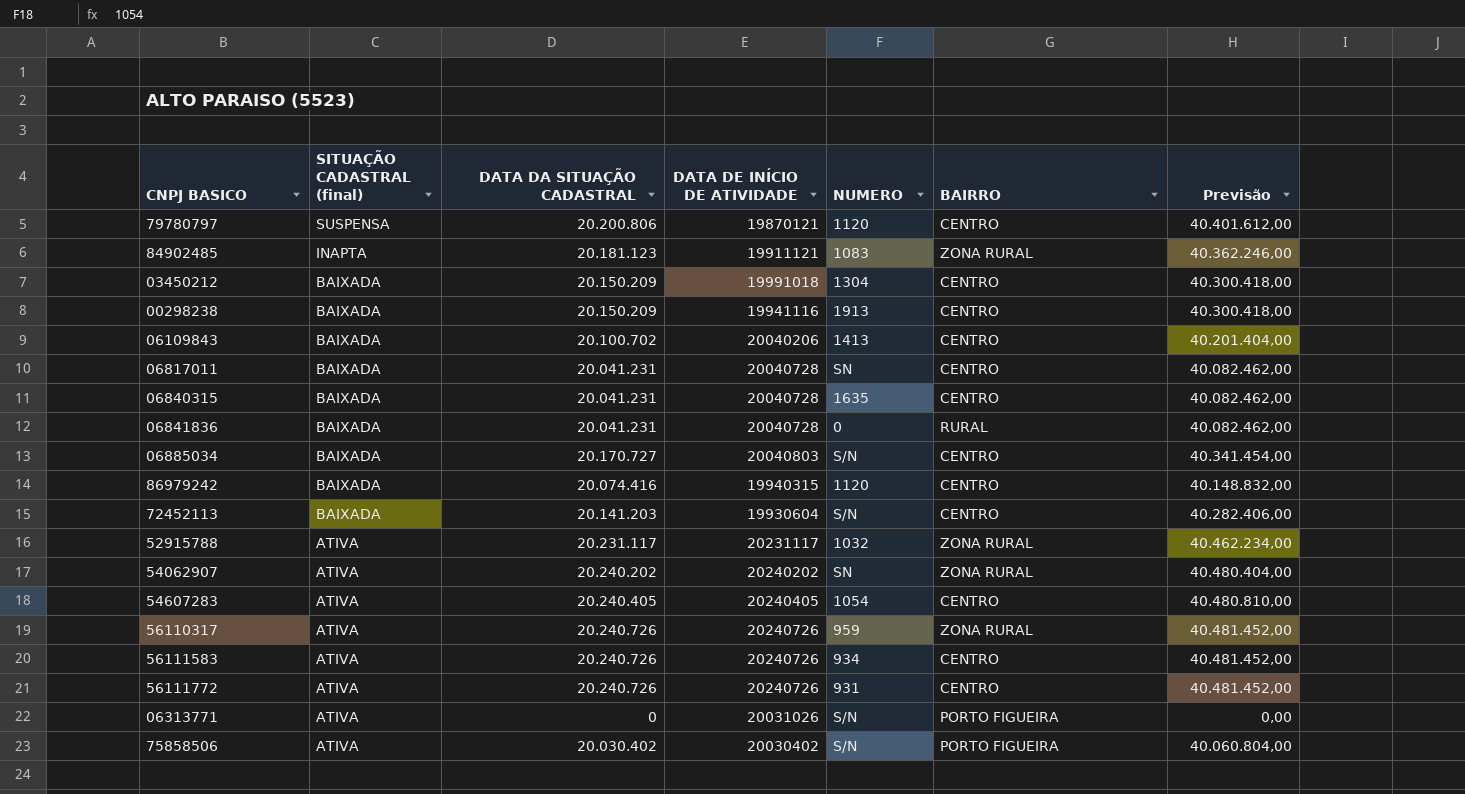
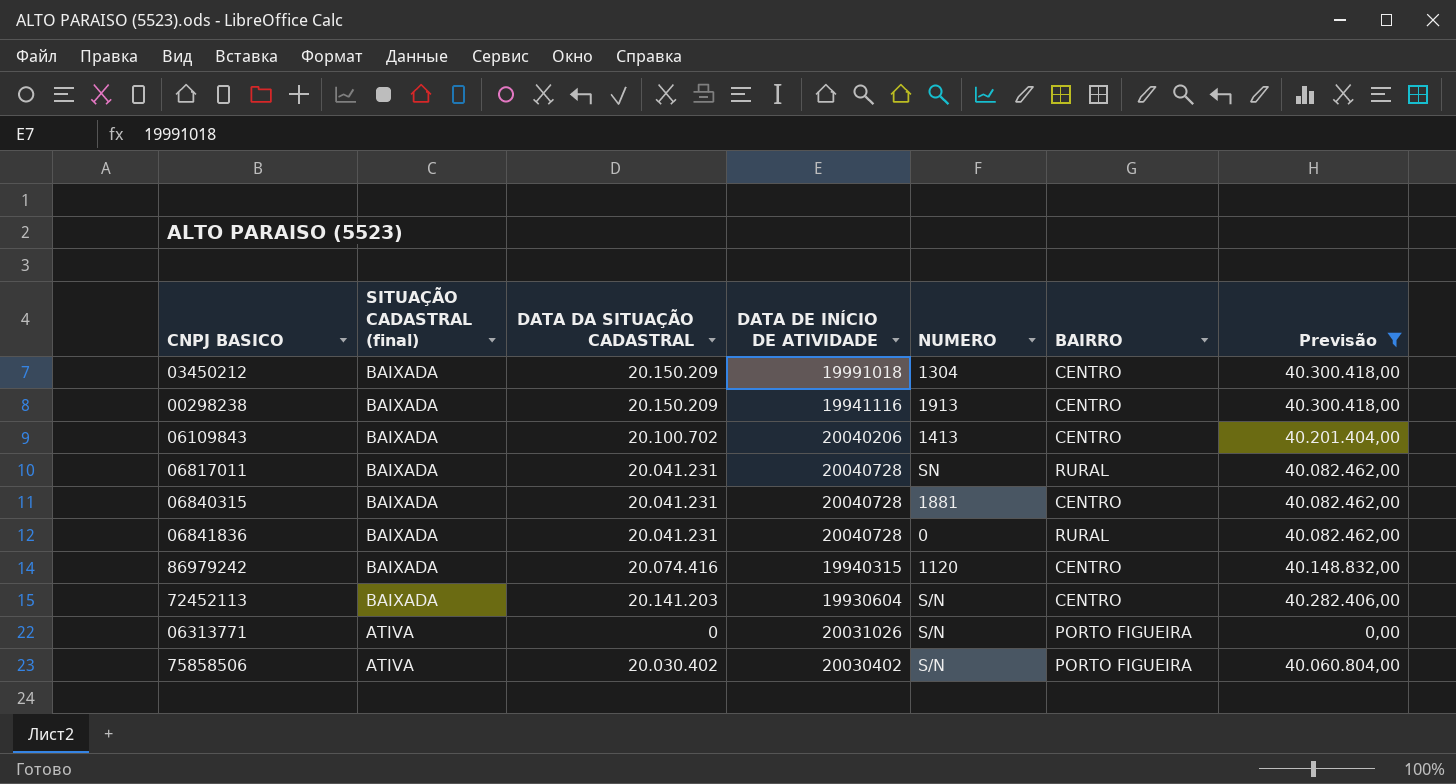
filter: none -> Previsão <= 40.300.418,00
06817011 | BAIRRO: CENTRO -> RURAL
06840315 | NUMERO: 1635 -> 1881

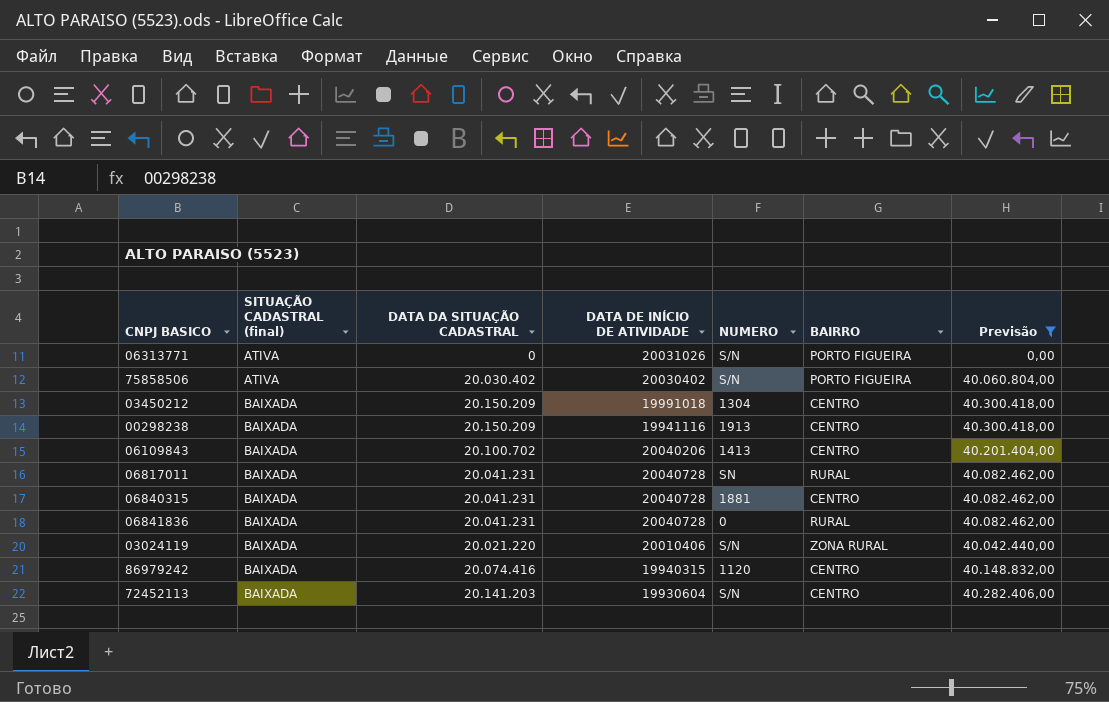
row order: SITUAÇÃO CADASTRAL (final) descending -> SITUAÇÃO CADASTRAL (final) ascending
row 03024119: none -> BAIXADA | 20.021.220 | 20010406 | S/N | ZONA RURAL | 40.042.440,00

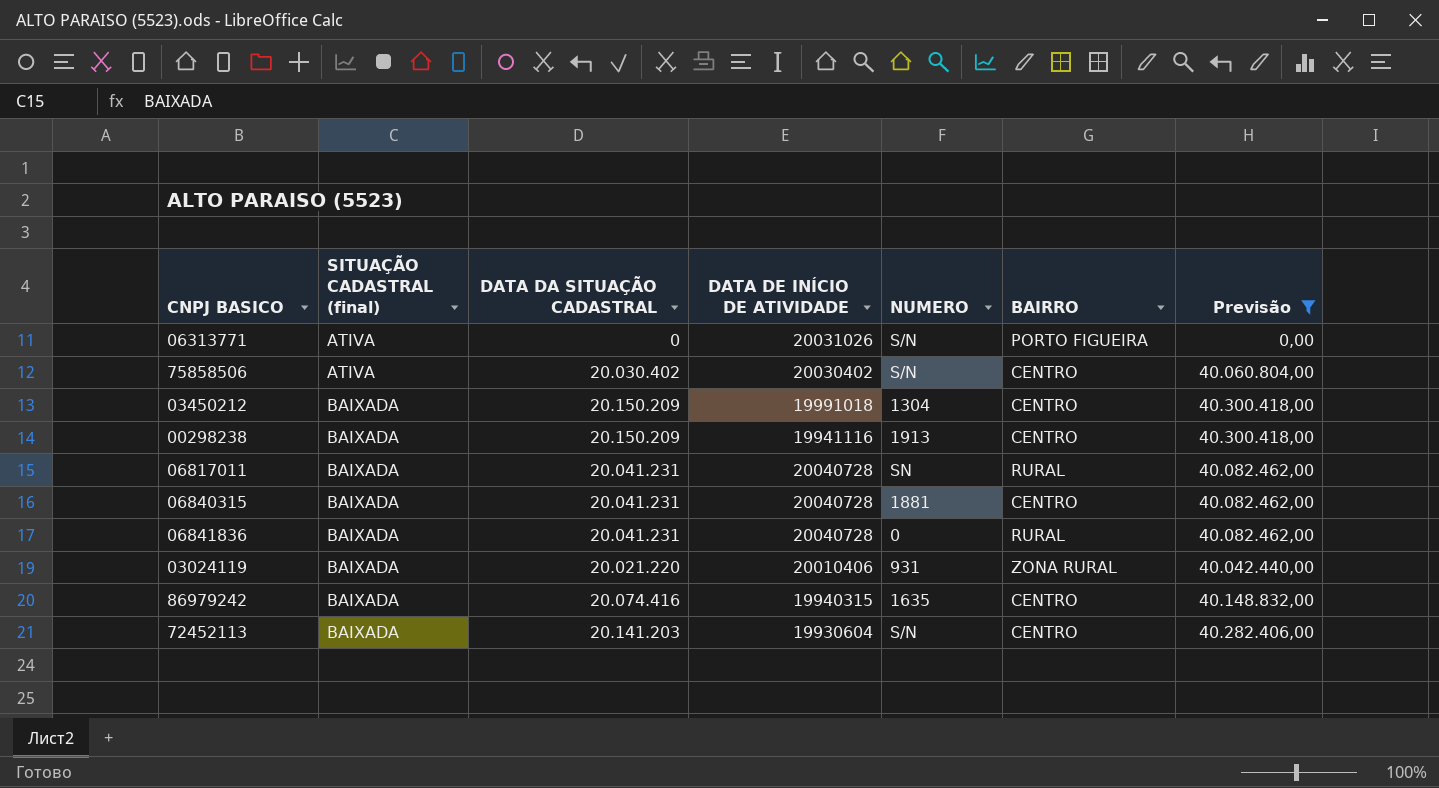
row 06109843: BAIXADA | 20.100.702 | 20040206 | 1413 | CENTRO | 40.201.404,00 -> none
75858506 | BAIRRO: PORTO FIGUEIRA -> CENTRO
03024119 | NUMERO: S/N -> 931
86979242 | NUMERO: 1120 -> 1635

